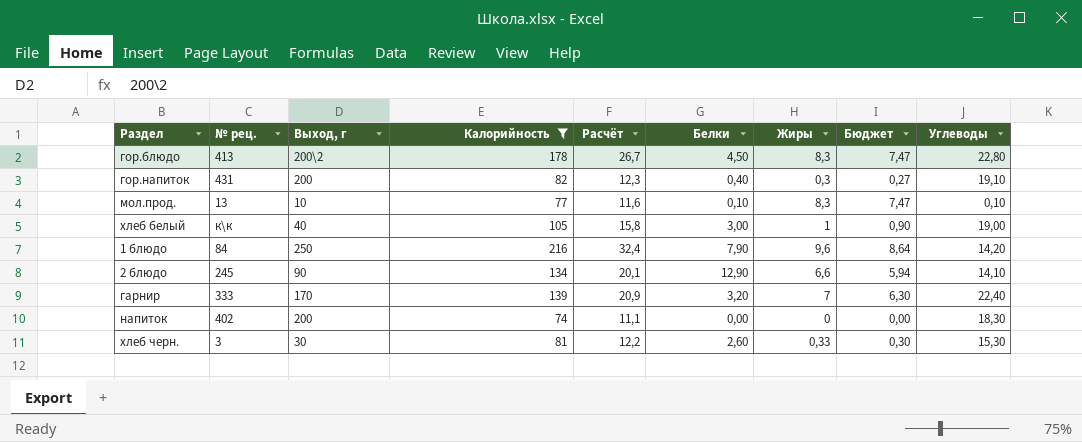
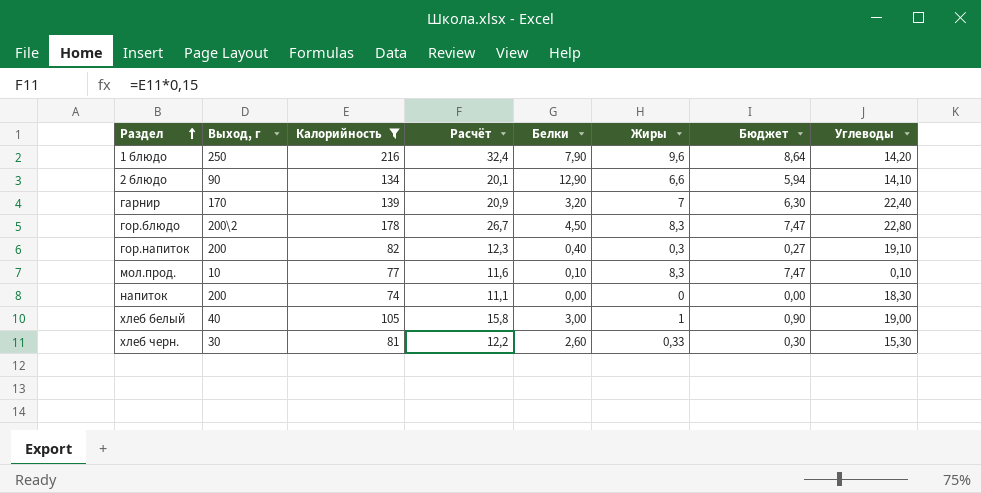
row order: none -> Раздел ascending
column № рец. | position: 2 -> none

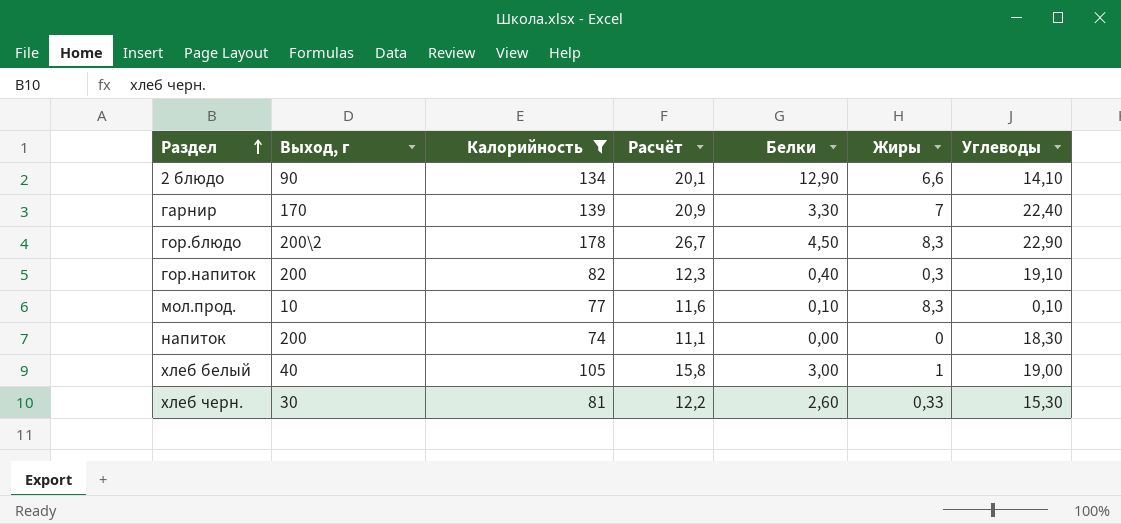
column Бюджет | formula: [Жиры] * 0,9 -> none
row 1 блюдо: 250 | 216 | 32,4 | 7,90 | 9,6 | 8,64 | 14,20 -> none
гарнир | Белки: 3,20 -> 3,30
гор.блюдо | Углеводы: 22,80 -> 22,90

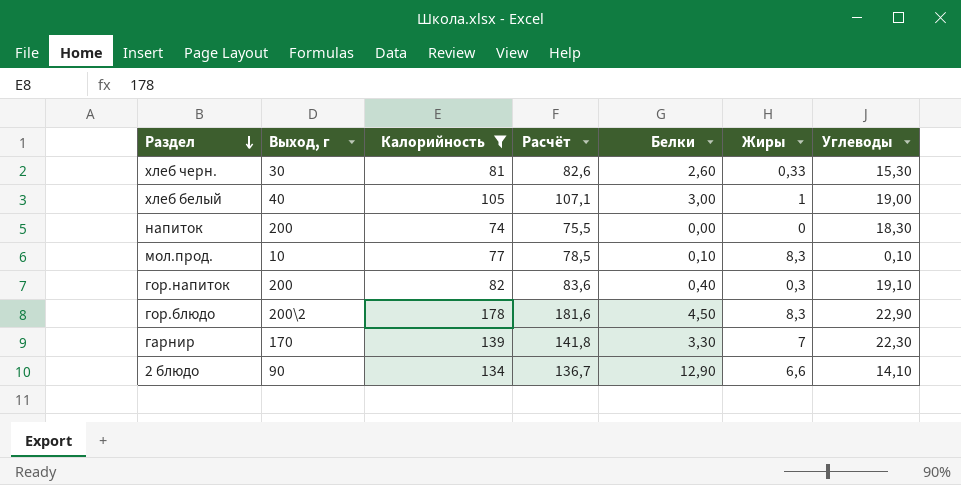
row order: Раздел ascending -> Раздел descending
column Расчёт | formula: [Калорийность] * 0,15 -> [Калорийность] * 1,02
гарнир | Углеводы: 22,40 -> 22,30

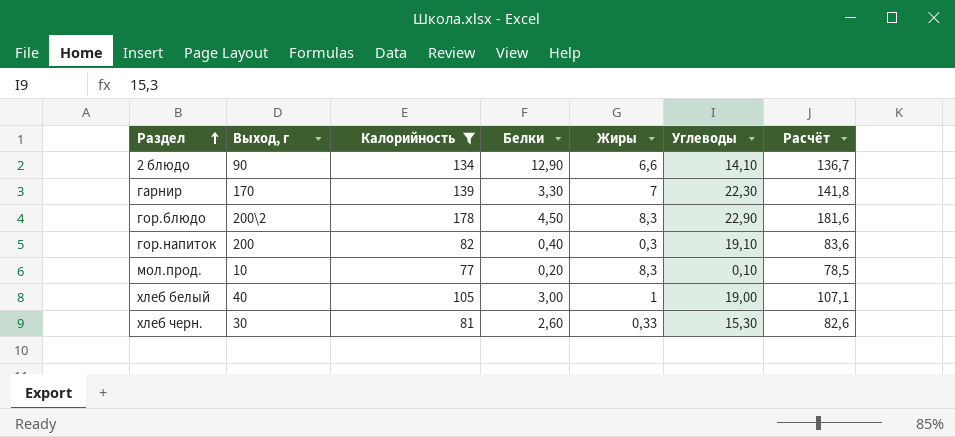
row order: Раздел descending -> Раздел ascending
column Расчёт | position: 4 -> 7
row напиток: 200 | 74 | 75,5 | 0,00 | 0 | 18,30 -> none
мол.прод. | Белки: 0,10 -> 0,20

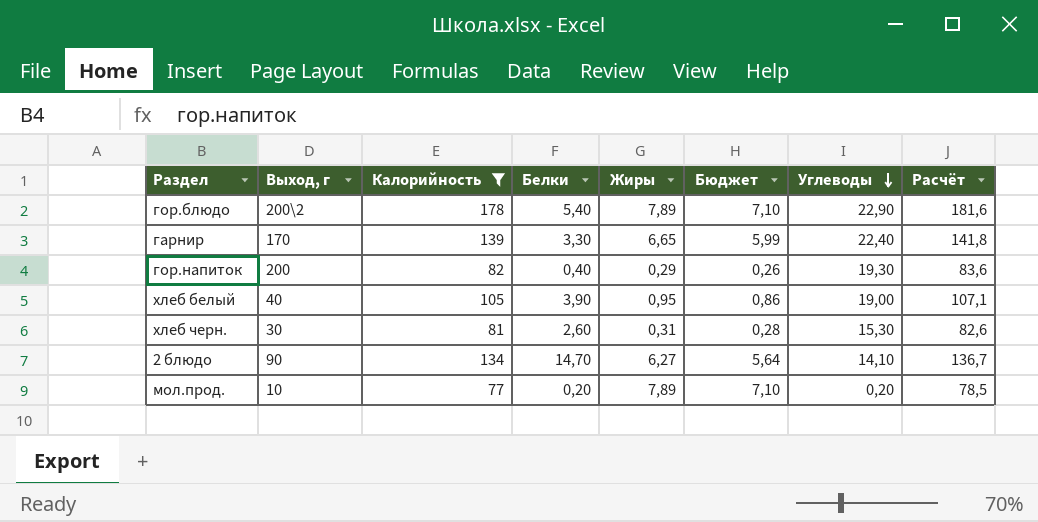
row order: Раздел ascending -> Углеводы descending
column Бюджет | formula: none -> [Жиры] * 0,9
гор.блюдо | Белки: 4,50 -> 5,40
гор.блюдо | Жиры: 8,3 -> 7,89
гарнир | Жиры: 7 -> 6,65
гарнир | Углеводы: 22,30 -> 22,40
гор.напиток | Жиры: 0,3 -> 0,29
гор.напиток | Углеводы: 19,10 -> 19,30
хлеб белый | Белки: 3,00 -> 3,90
хлеб белый | Жиры: 1 -> 0,95
хлеб черн. | Жиры: 0,33 -> 0,31
2 блюдо | Белки: 12,90 -> 14,70
2 блюдо | Жиры: 6,6 -> 6,27
мол.прод. | Жиры: 8,3 -> 7,89
мол.прод. | Углеводы: 0,10 -> 0,20

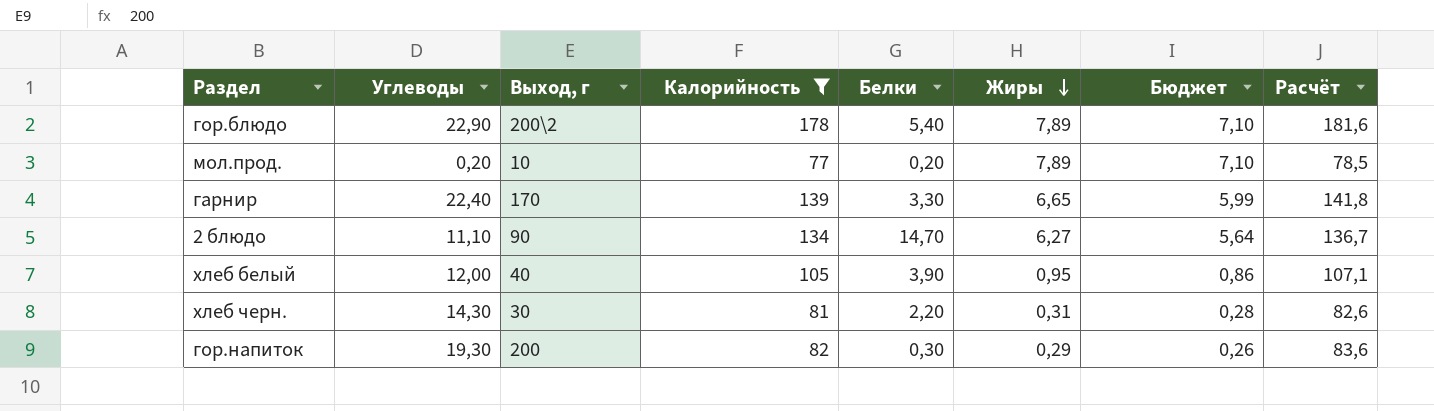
row order: Углеводы descending -> Жиры descending
column Углеводы | position: 7 -> 2
2 блюдо | Углеводы: 14,10 -> 11,10
хлеб белый | Углеводы: 19,00 -> 12,00
хлеб черн. | Углеводы: 15,30 -> 14,30
хлеб черн. | Белки: 2,60 -> 2,20
гор.напиток | Белки: 0,40 -> 0,30

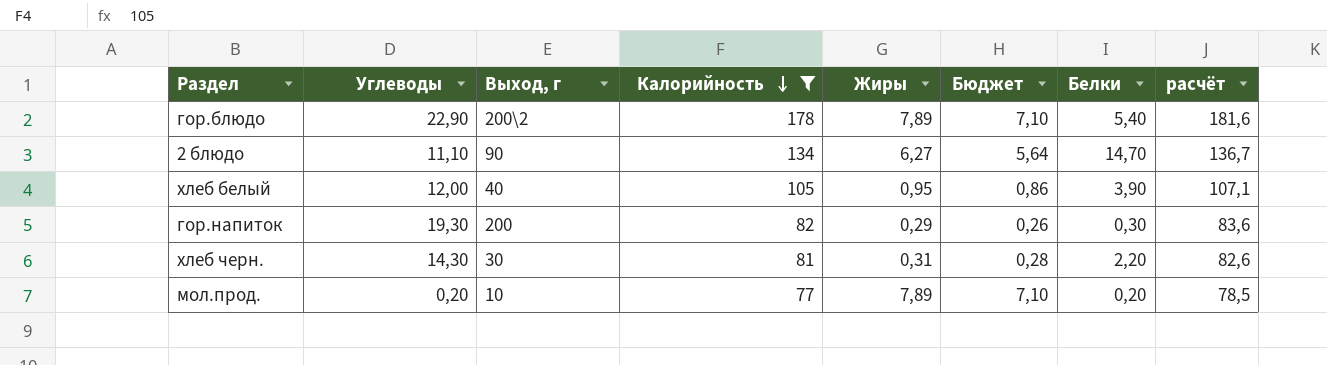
row order: Жиры descending -> Калорийность descending
column Белки | position: 5 -> 7
column name: Расчёт -> расчёт
row гарнир: 22,40 | 170 | 139 | 3,30 | 6,65 | 5,99 | 141,8 -> none

